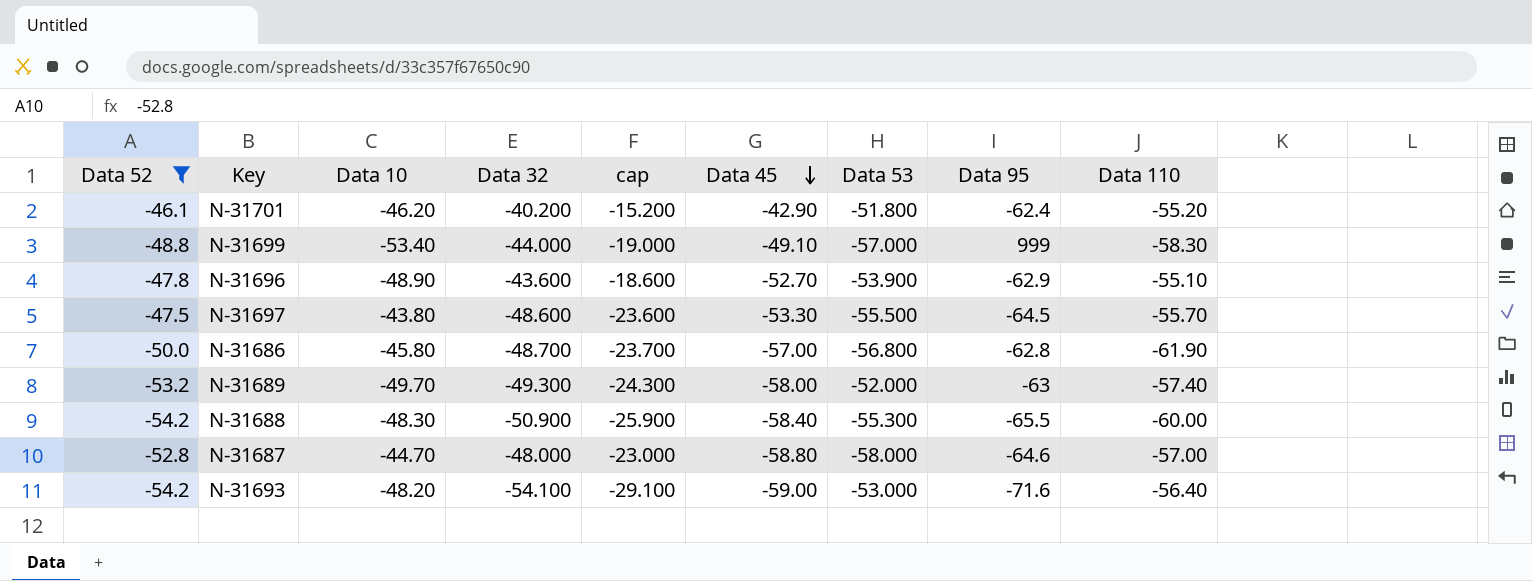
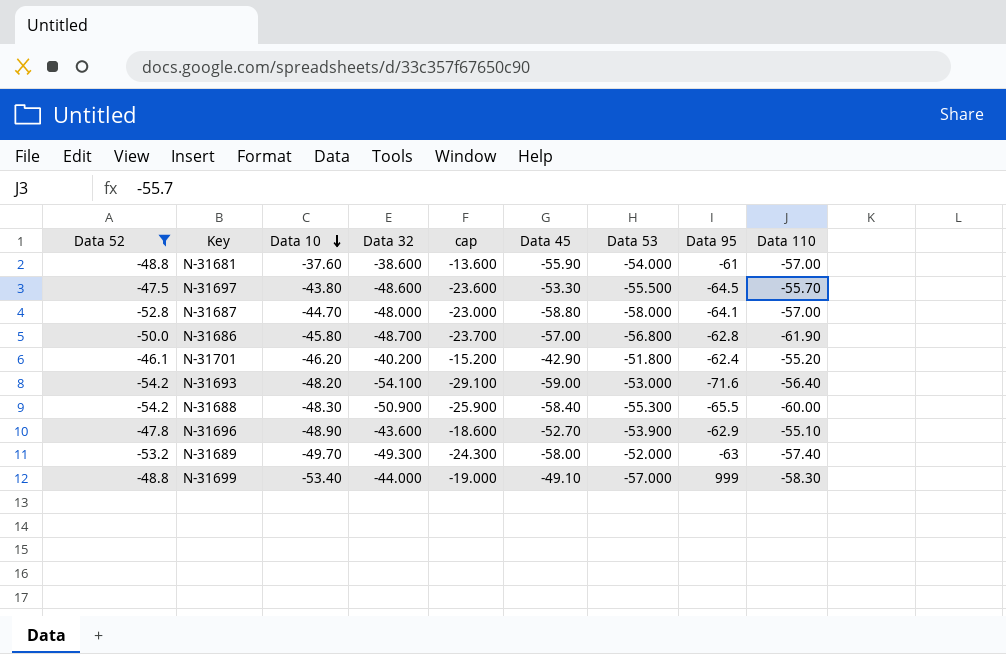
row order: Data 45 descending -> Data 10 descending
row N-31681: none -> -48.8 | -37.60 | -38.600 | -13.600 | -55.90 | -54.000 | -61 | -57.00
N-31687 | Data 95: -64.6 -> -64.1

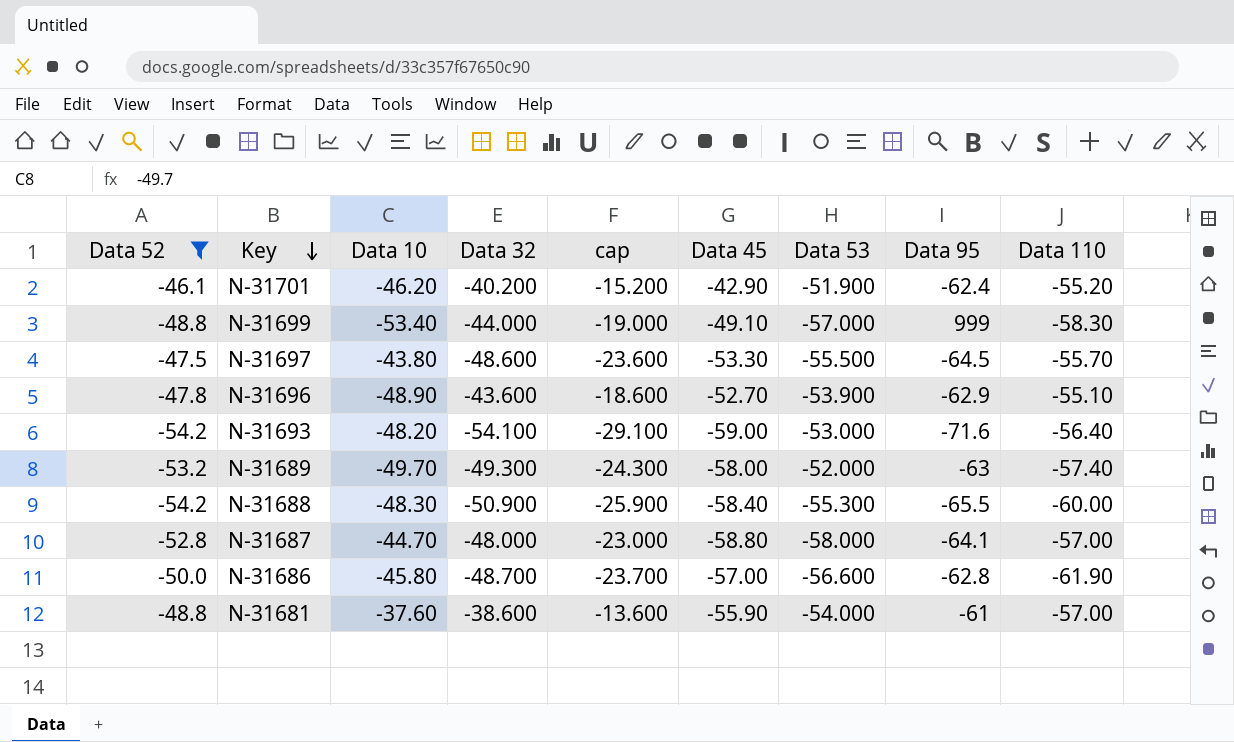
row order: Data 10 descending -> Key descending
N-31701 | Data 53: -51.800 -> -51.900
N-31686 | Data 53: -56.800 -> -56.600

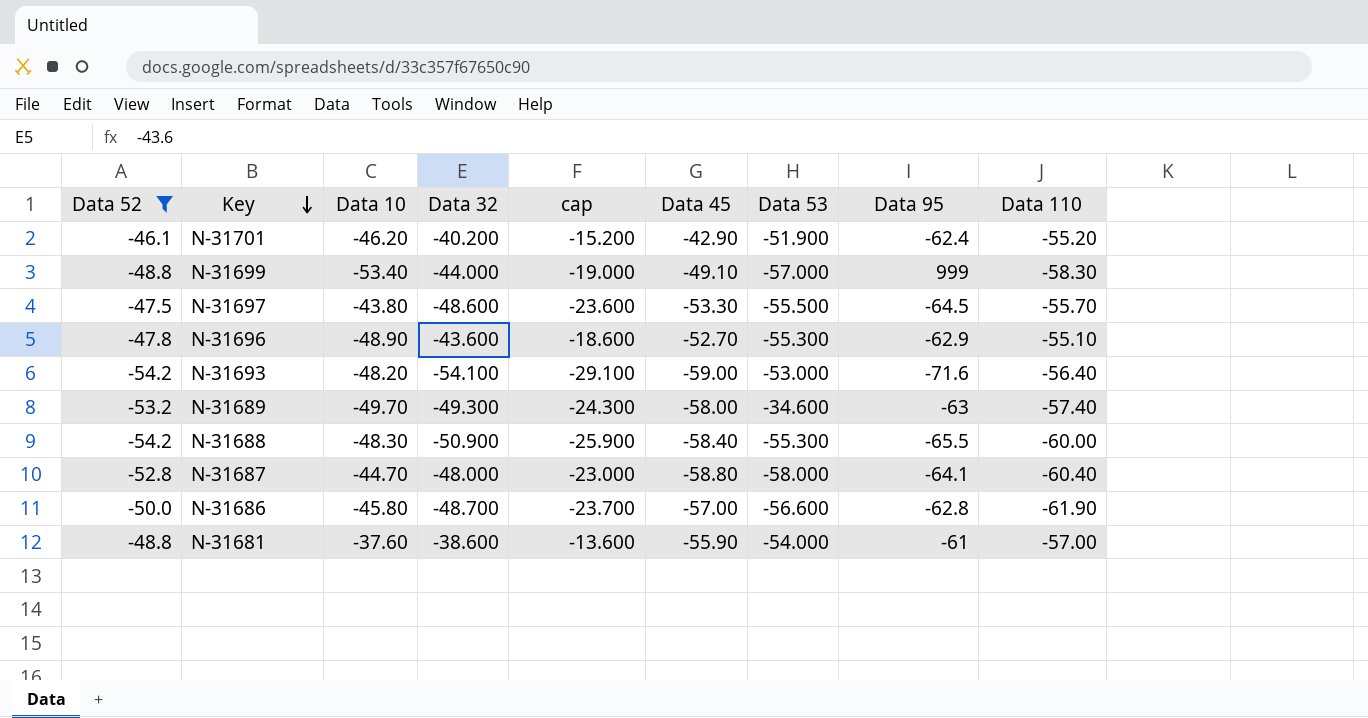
N-31696 | Data 53: -53.900 -> -55.300
N-31689 | Data 53: -52.000 -> -34.600
N-31687 | Data 110: -57.00 -> -60.40

